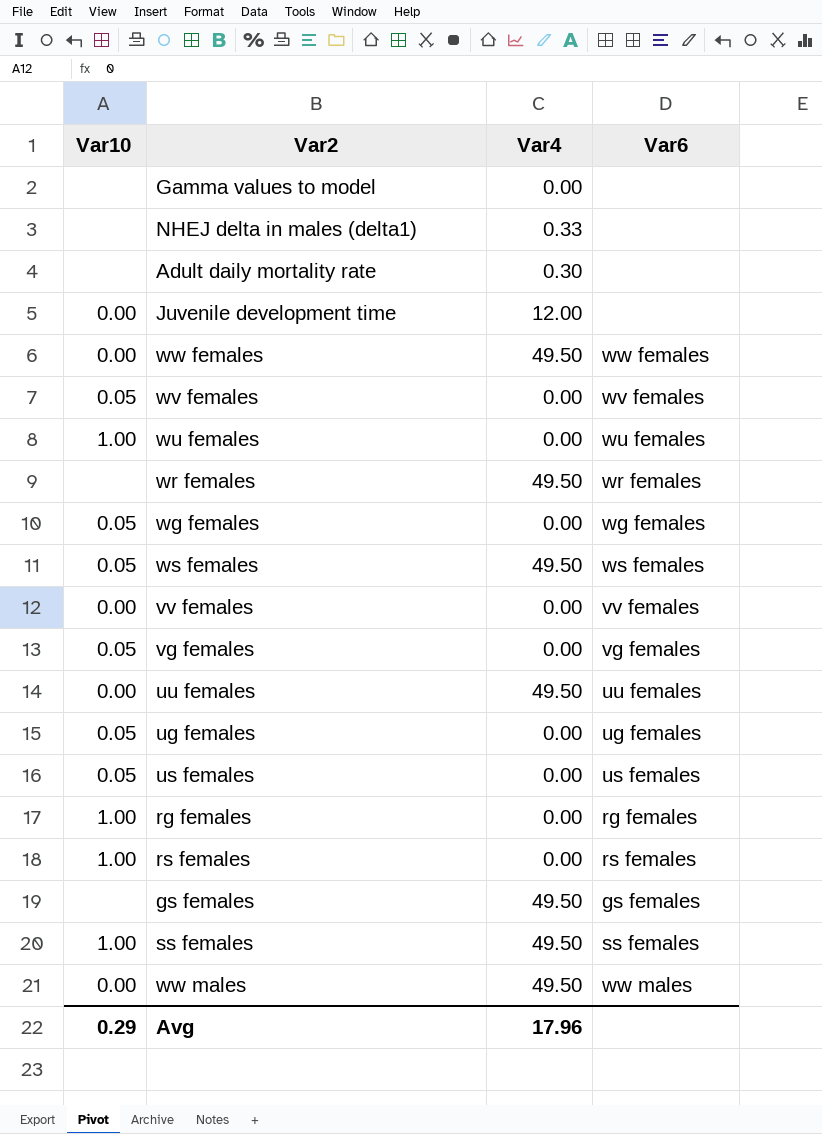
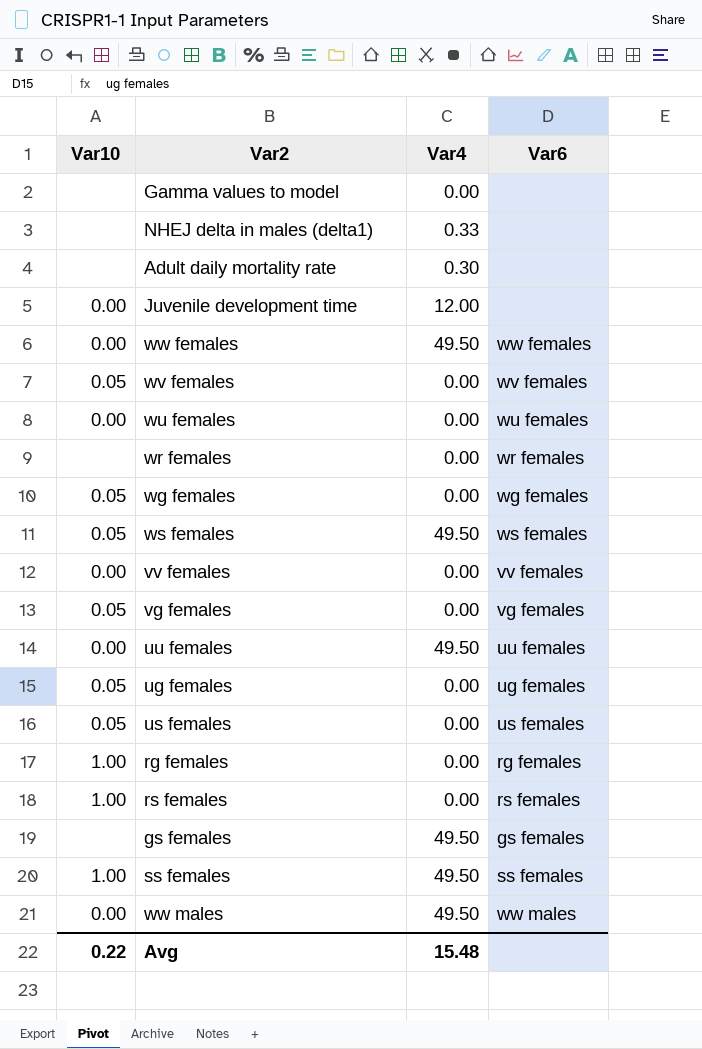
wu females | Var10: 1.00 -> 0.00
wr females | Var4: 49.50 -> 0.00
Avg | Var10: 0.29 -> 0.22
Avg | Var4: 17.96 -> 15.48

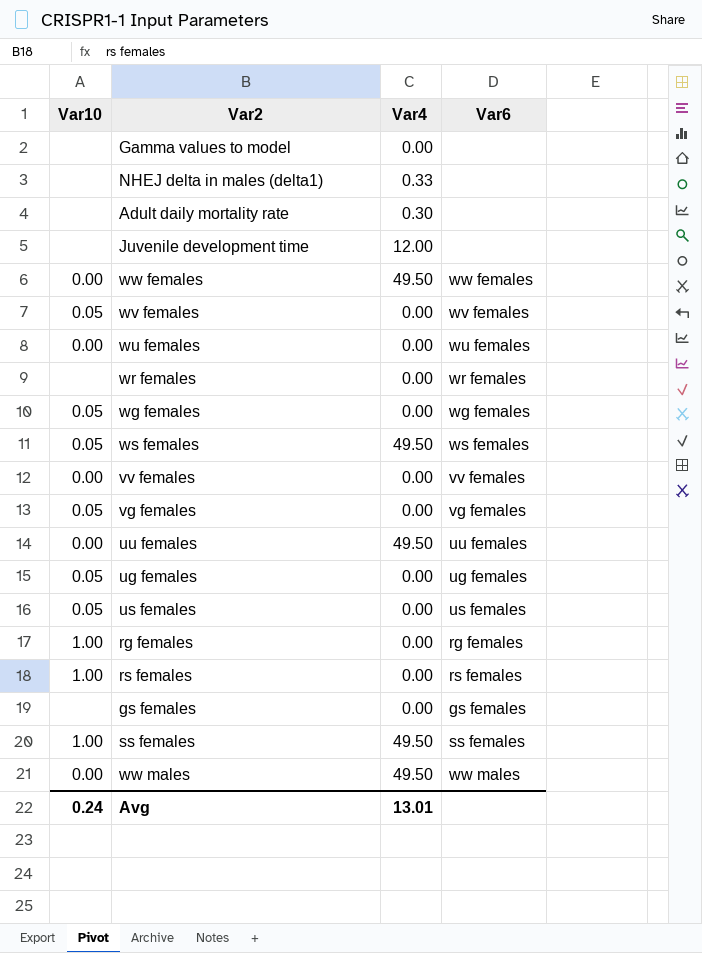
Juvenile development time | Var10: 0.00 -> none
gs females | Var4: 49.50 -> 0.00
Avg | Var10: 0.22 -> 0.24
Avg | Var4: 15.48 -> 13.01

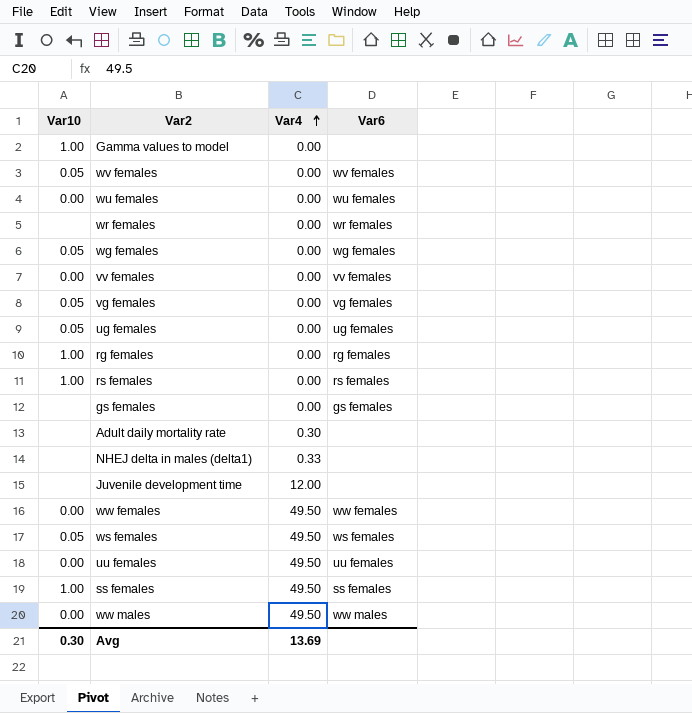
row order: none -> Var4 ascending
row us females: 0.05 | 0.00 | us females -> none
Gamma values to model | Var10: none -> 1.00
Avg | Var10: 0.24 -> 0.30
Avg | Var4: 13.01 -> 13.69

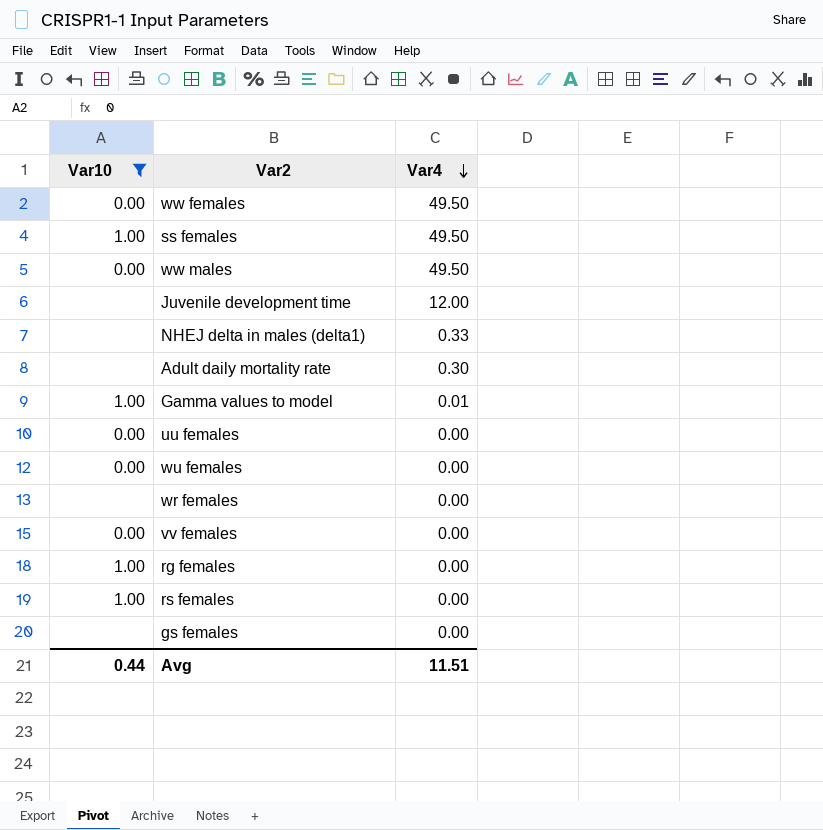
filter: none -> Var10 != 0.05
row order: Var4 ascending -> Var4 descending
column Var6 | position: 4 -> none
Gamma values to model | Var4: 0.00 -> 0.01
uu females | Var4: 49.50 -> 0.00
Avg | Var10: 0.30 -> 0.44
Avg | Var4: 13.69 -> 11.51

